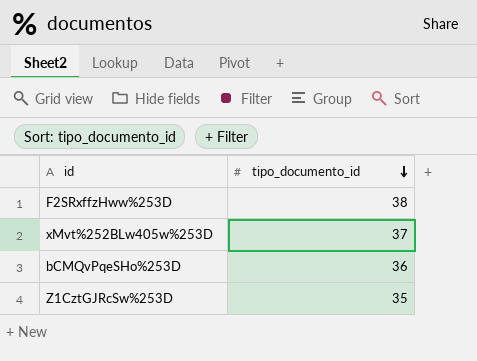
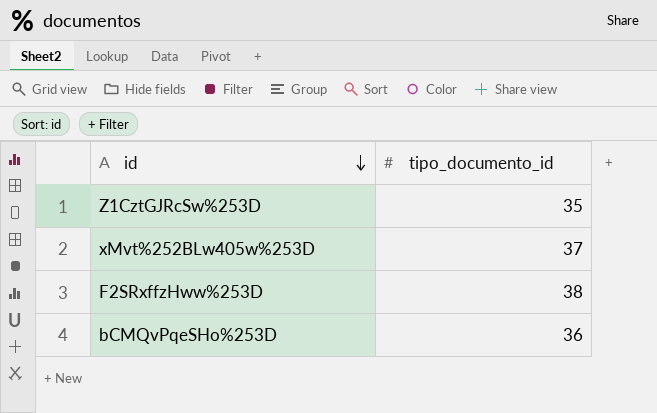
row order: tipo_documento_id descending -> id descending

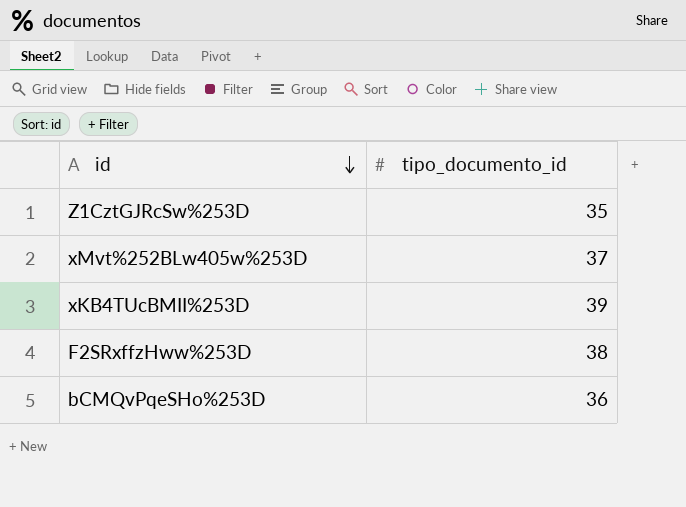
row xKB4TUcBMII%253D: none -> 39

